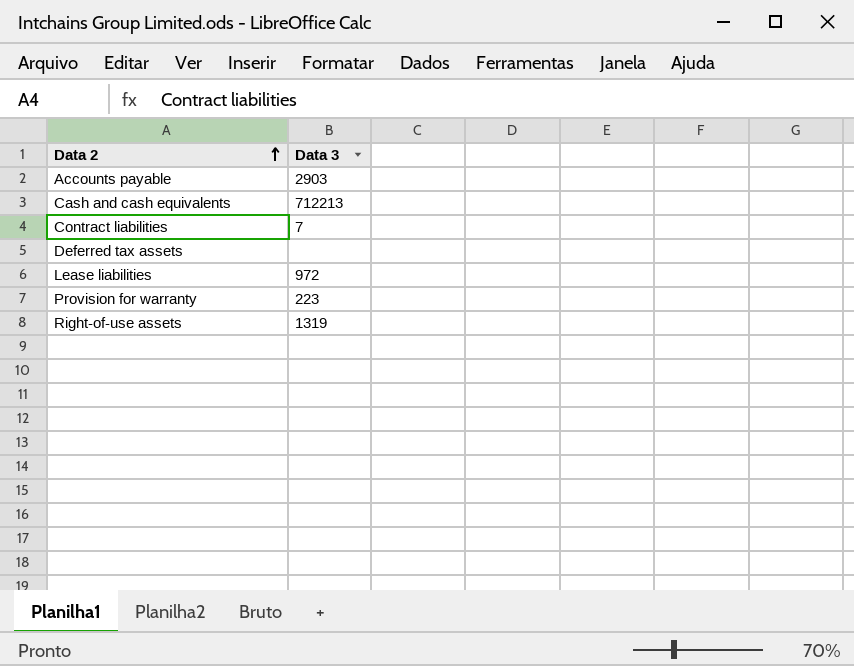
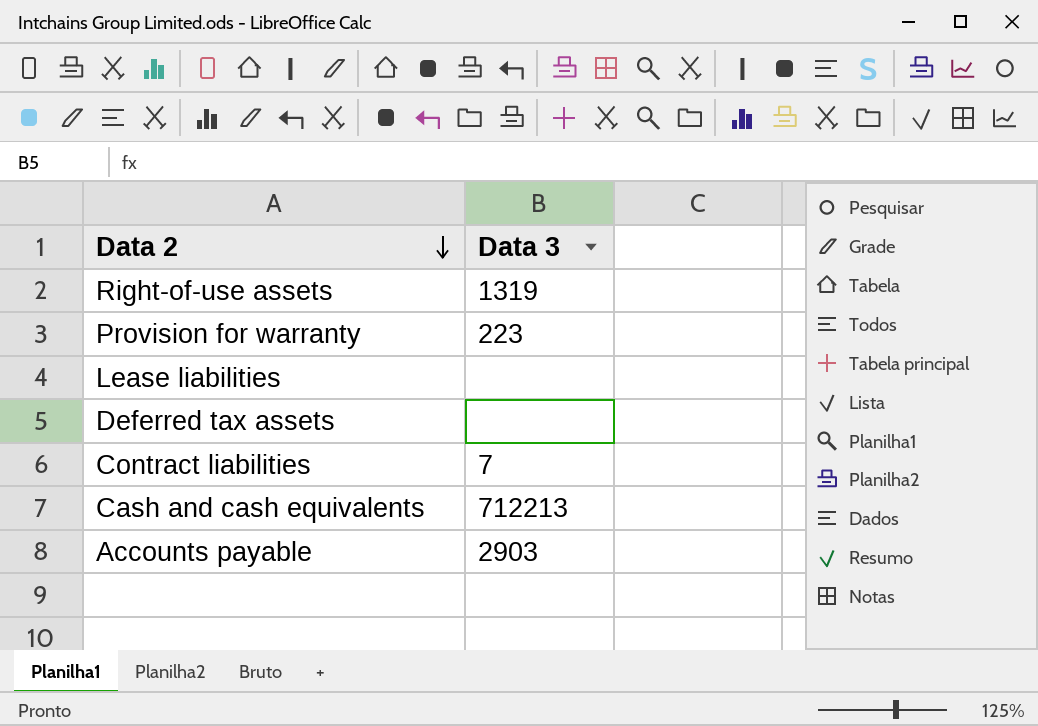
row order: Data 2 ascending -> Data 2 descending
Lease liabilities | Data 3: 972 -> none

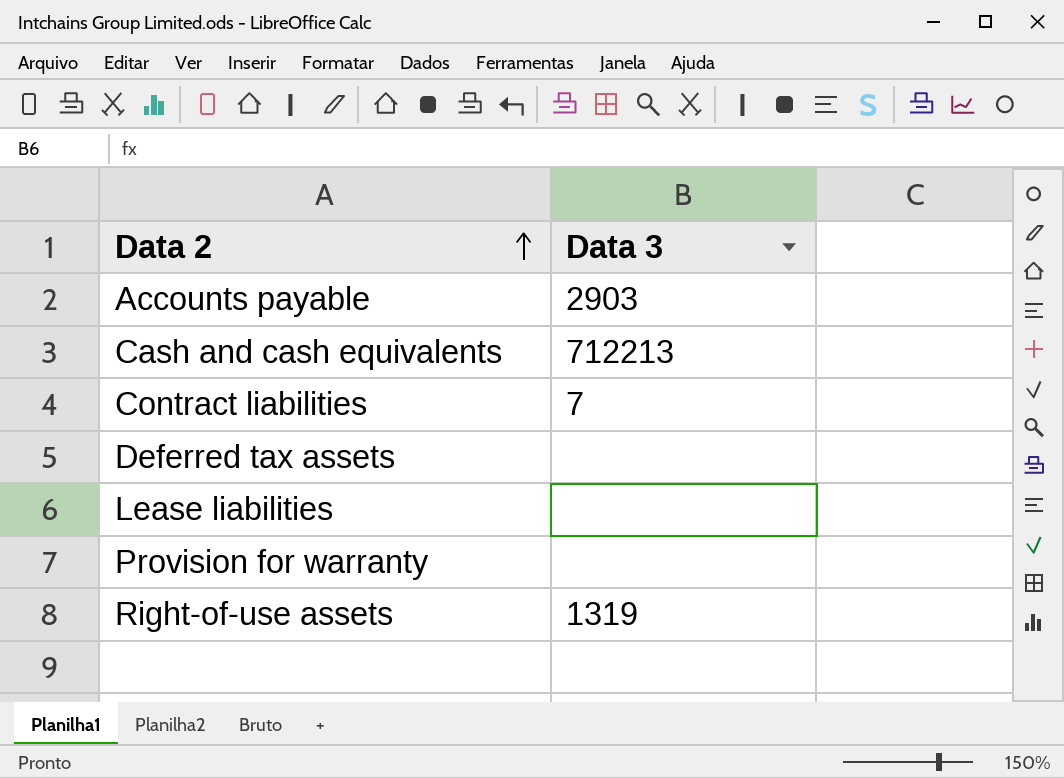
row order: Data 2 descending -> Data 2 ascending
Provision for warranty | Data 3: 223 -> none

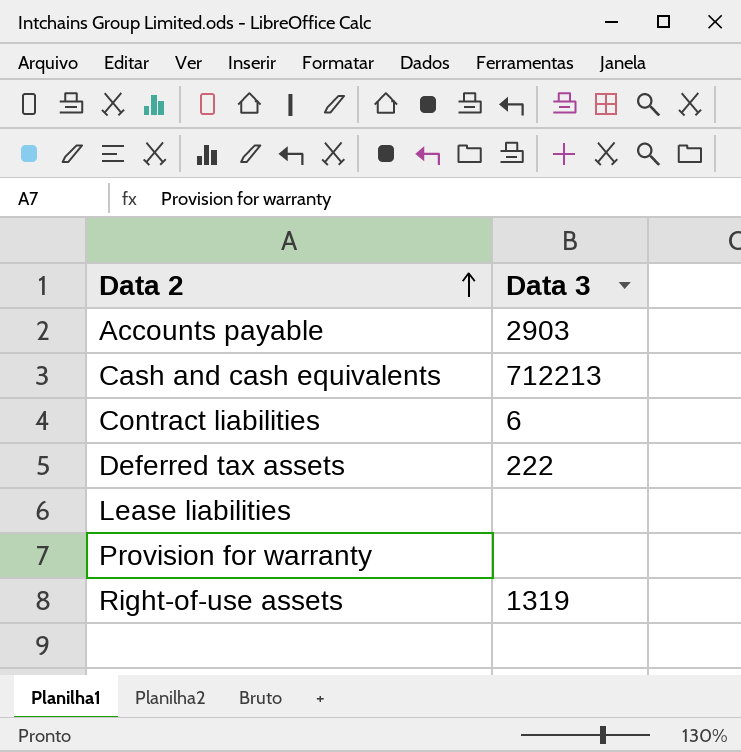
Contract liabilities | Data 3: 7 -> 6
Deferred tax assets | Data 3: none -> 222

